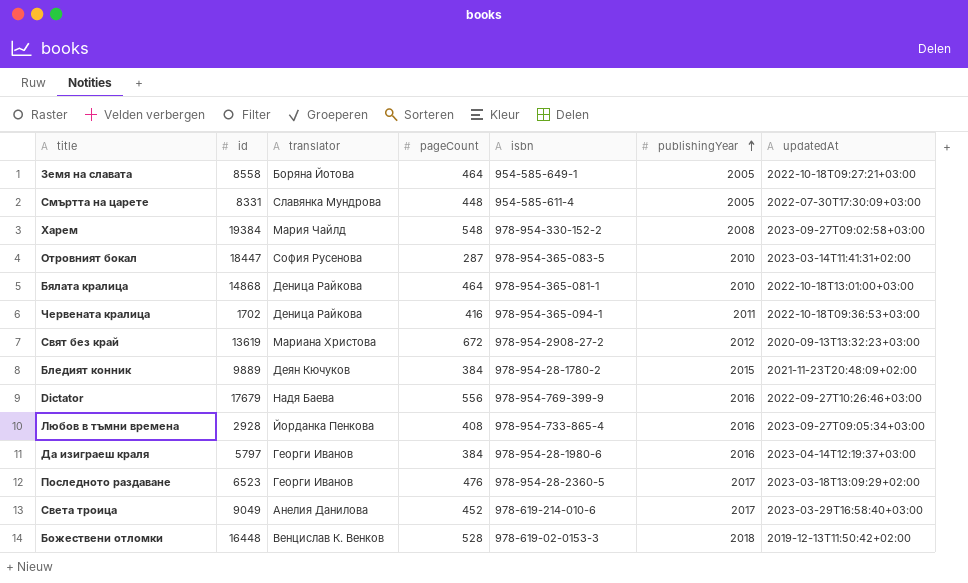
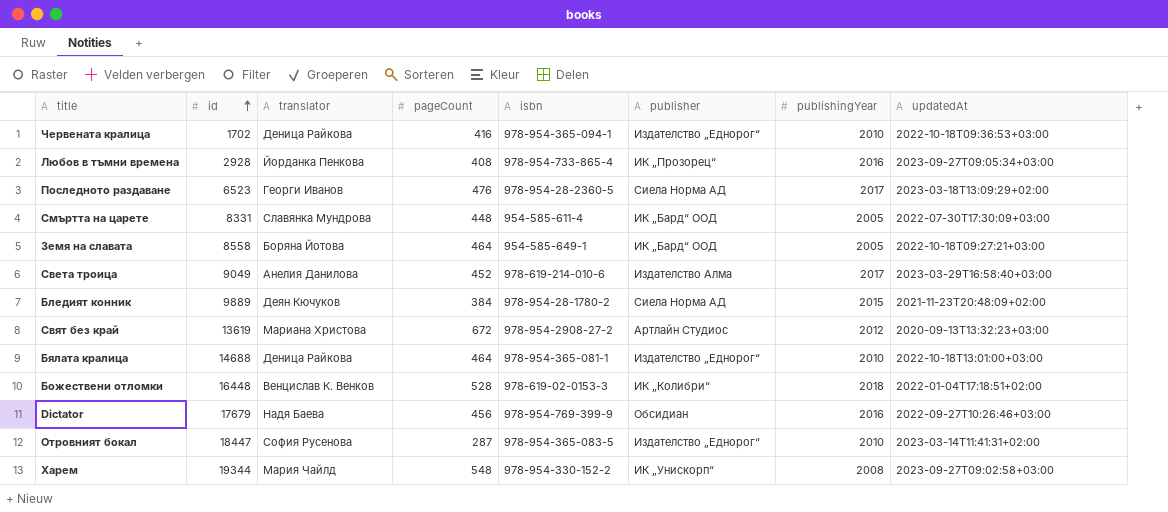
row order: publishingYear ascending -> id ascending
column publisher | position: none -> 6
row Да изиграеш краля: 5797 | Георги Иванов | 384 | 978-954-28-1980-6 | 2016 | 2023-04-14T12:19:37+03:00 -> none
Червената кралица | publishingYear: 2011 -> 2010
Бялата кралица | id: 14868 -> 14688
Божествени отломки | updatedAt: 2019-12-13T11:50:42+02:00 -> 2022-01-04T17:18:51+02:00
Dictator | pageCount: 556 -> 456
Харем | id: 19384 -> 19344

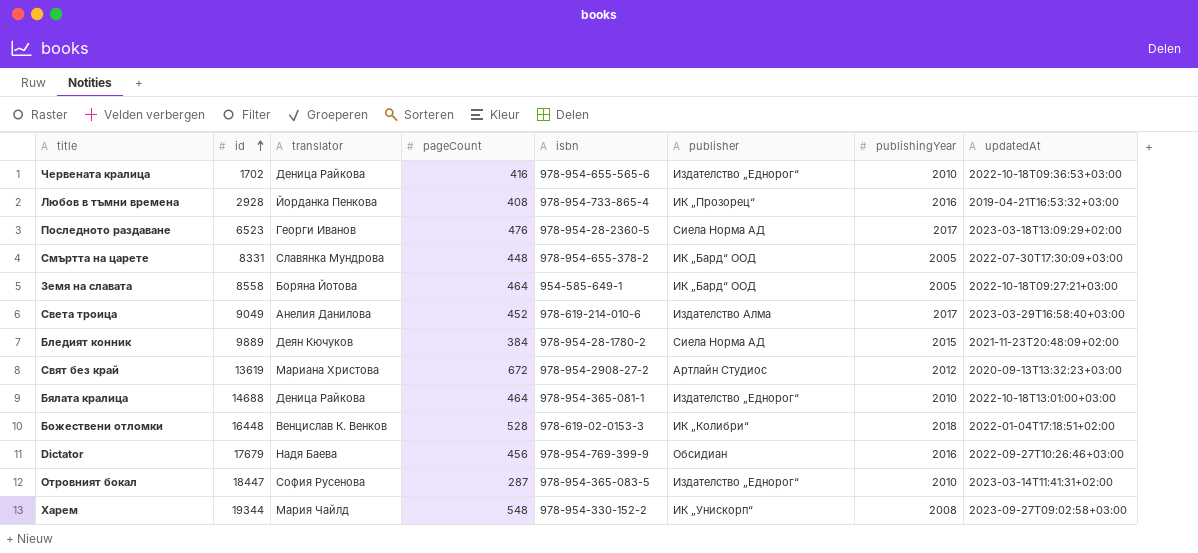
Червената кралица | isbn: 978-954-365-094-1 -> 978-954-655-565-6
Любов в тъмни времена | updatedAt: 2023-09-27T09:05:34+03:00 -> 2019-04-21T16:53:32+03:00
Смъртта на царете | isbn: 954-585-611-4 -> 978-954-655-378-2

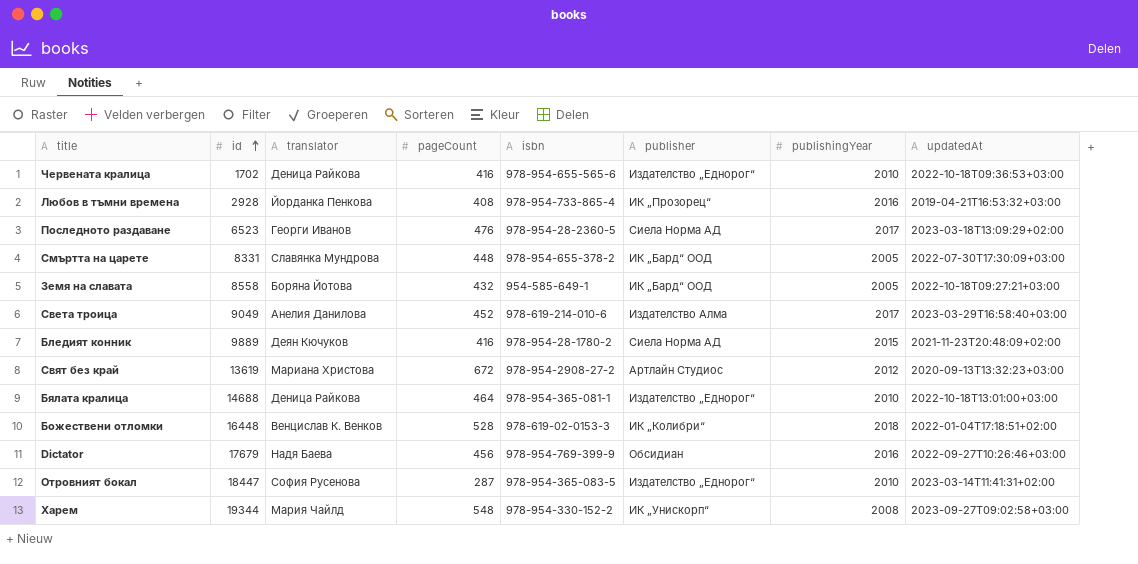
Земя на славата | pageCount: 464 -> 432
Бледият конник | pageCount: 384 -> 416

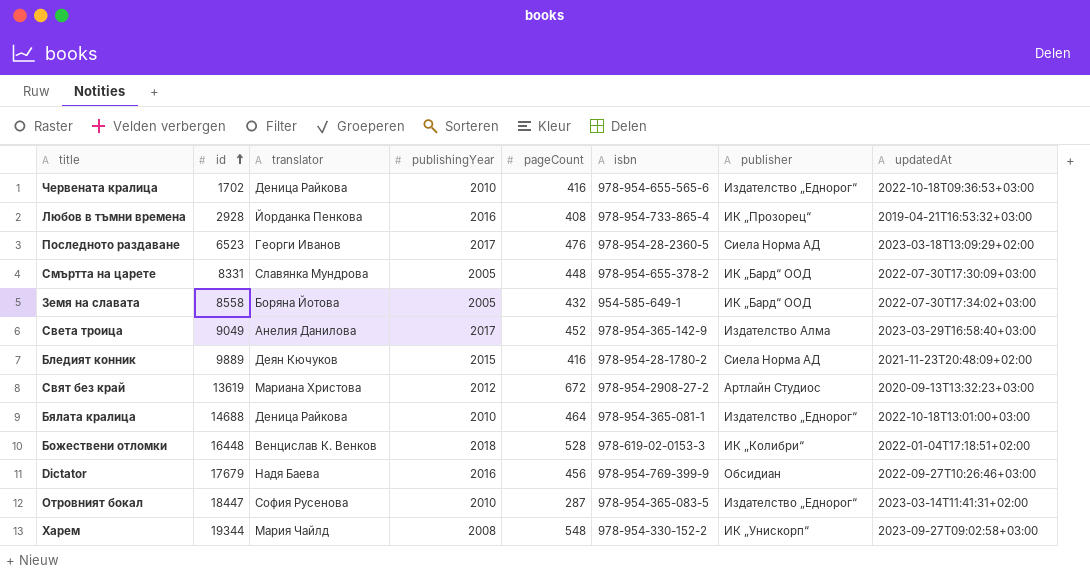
column publishingYear | position: 7 -> 4
Земя на славата | updatedAt: 2022-10-18T09:27:21+03:00 -> 2022-07-30T17:34:02+03:00
Света троица | isbn: 978-619-214-010-6 -> 978-954-365-142-9

